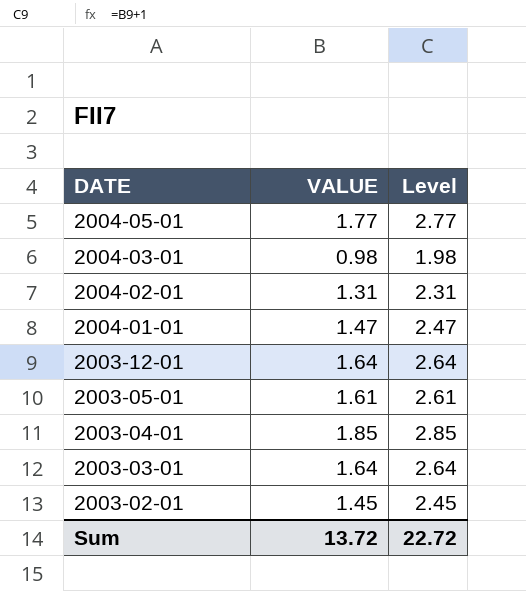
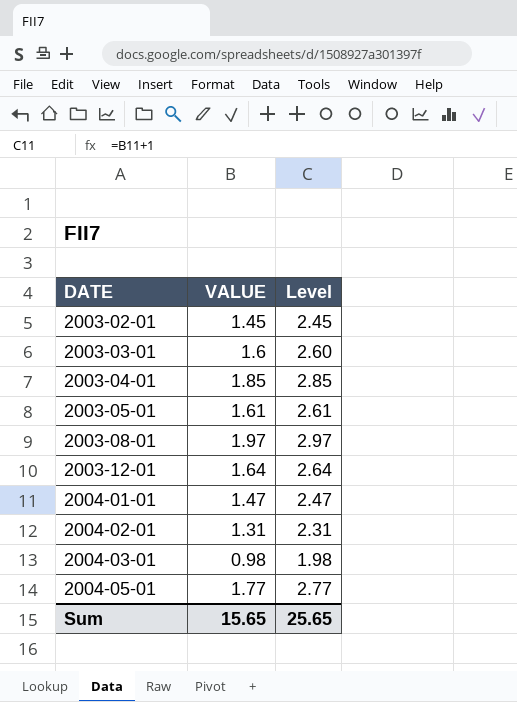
row order: DATE descending -> DATE ascending
2003-03-01 | VALUE: 1.64 -> 1.6
2003-03-01 | Level: 2.64 -> 2.60
row 2003-08-01: none -> 1.97 | 2.97
Sum | VALUE: 13.72 -> 15.65
Sum | Level: 22.72 -> 25.65

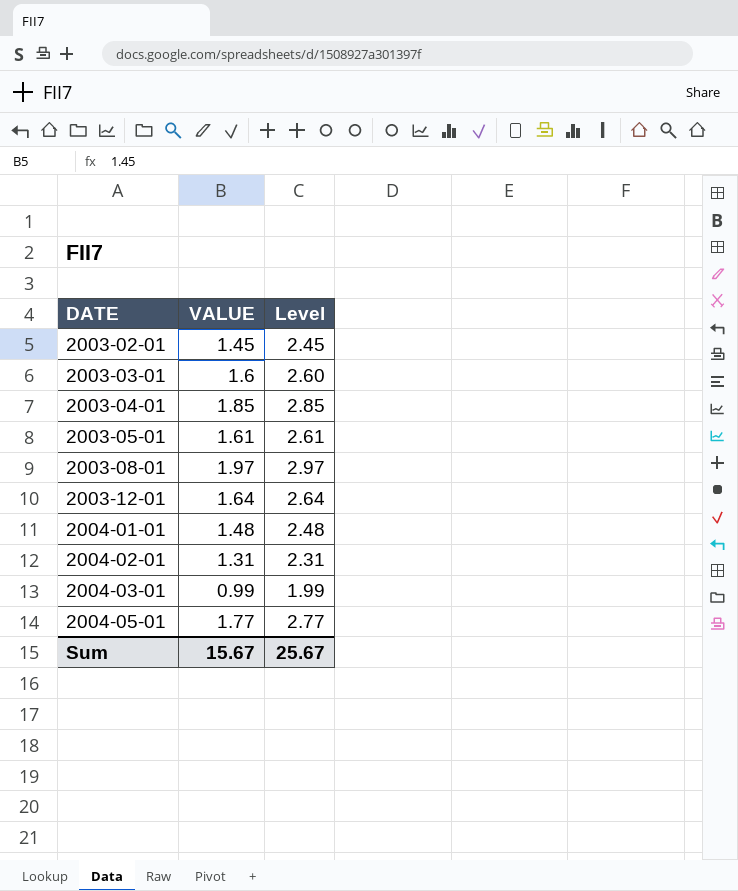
2004-01-01 | VALUE: 1.47 -> 1.48
2004-01-01 | Level: 2.47 -> 2.48
2004-03-01 | VALUE: 0.98 -> 0.99
2004-03-01 | Level: 1.98 -> 1.99
Sum | VALUE: 15.65 -> 15.67
Sum | Level: 25.65 -> 25.67

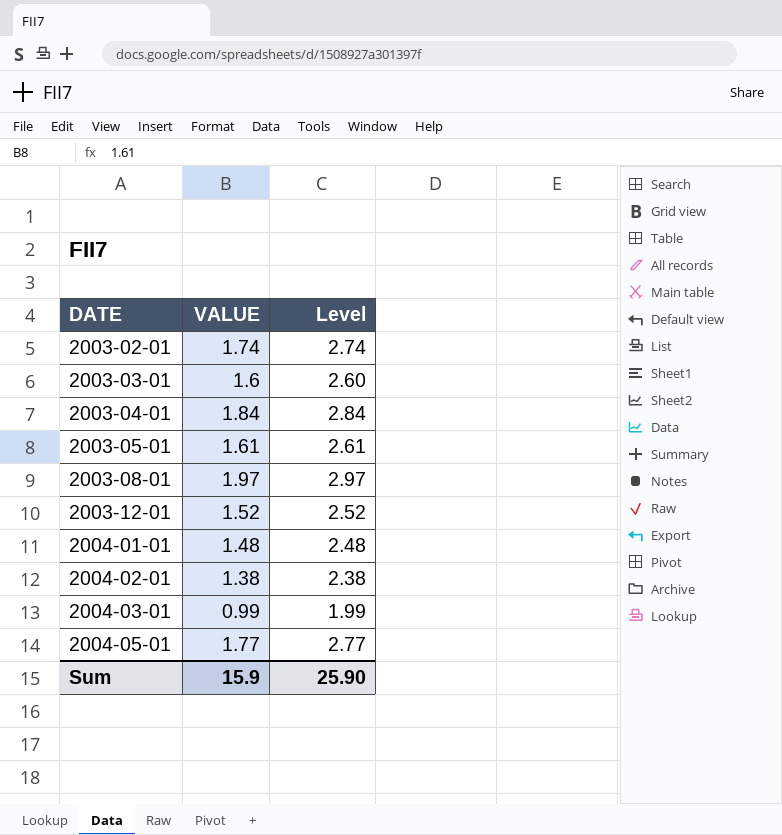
2003-02-01 | VALUE: 1.45 -> 1.74
2003-02-01 | Level: 2.45 -> 2.74
2003-04-01 | VALUE: 1.85 -> 1.84
2003-04-01 | Level: 2.85 -> 2.84
2003-12-01 | VALUE: 1.64 -> 1.52
2003-12-01 | Level: 2.64 -> 2.52
2004-02-01 | VALUE: 1.31 -> 1.38
2004-02-01 | Level: 2.31 -> 2.38
Sum | VALUE: 15.67 -> 15.9
Sum | Level: 25.67 -> 25.90

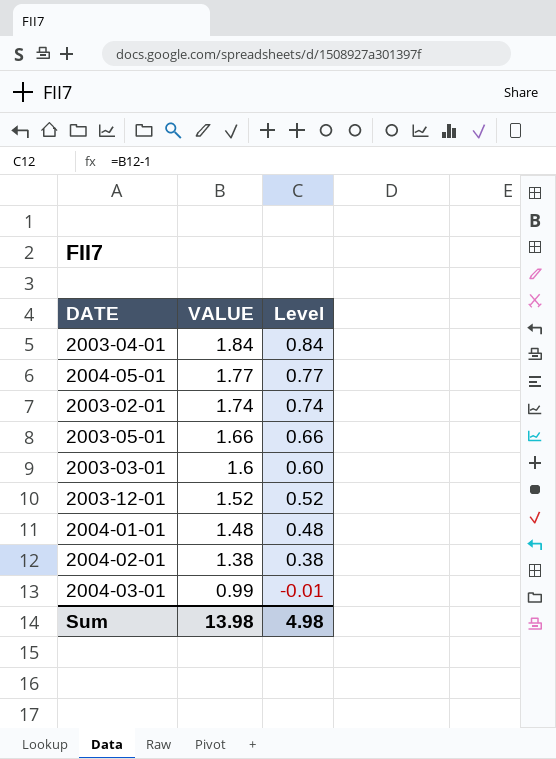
row order: DATE ascending -> VALUE descending
column Level | formula: [VALUE] + 1 -> [VALUE] - 1
row 2003-08-01: 1.97 | 2.97 -> none
2003-05-01 | VALUE: 1.61 -> 1.66
Sum | VALUE: 15.9 -> 13.98
Sum | Level: 25.90 -> 4.98

